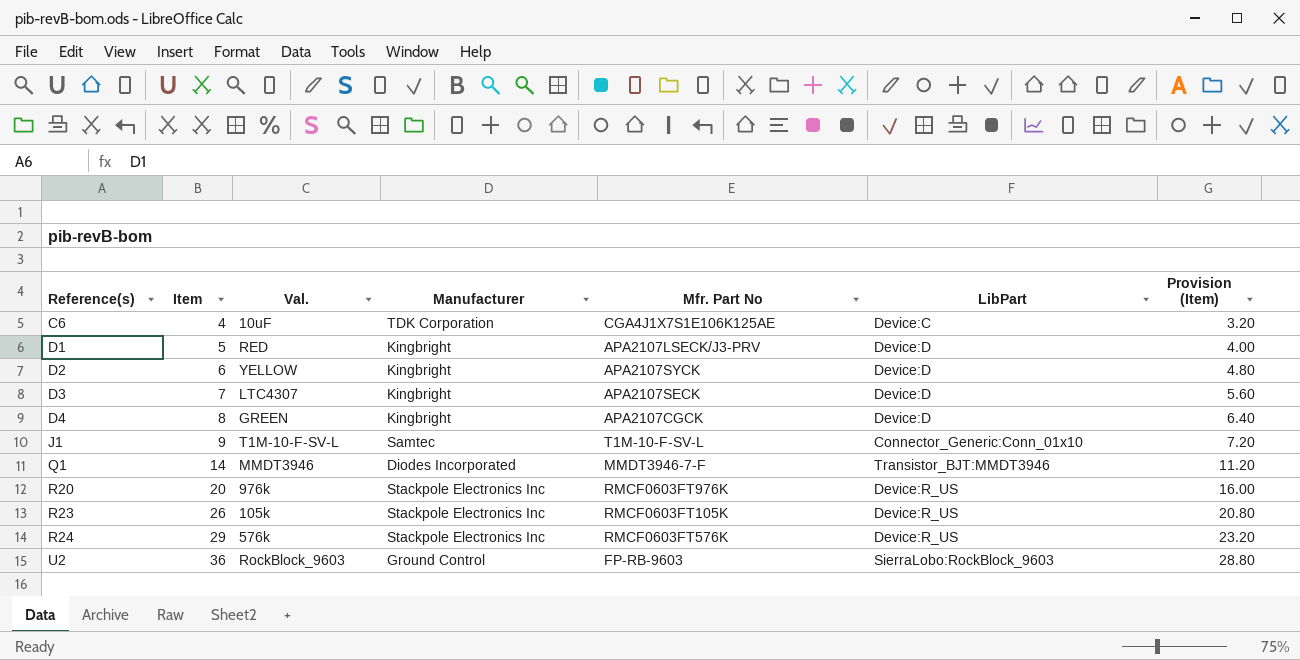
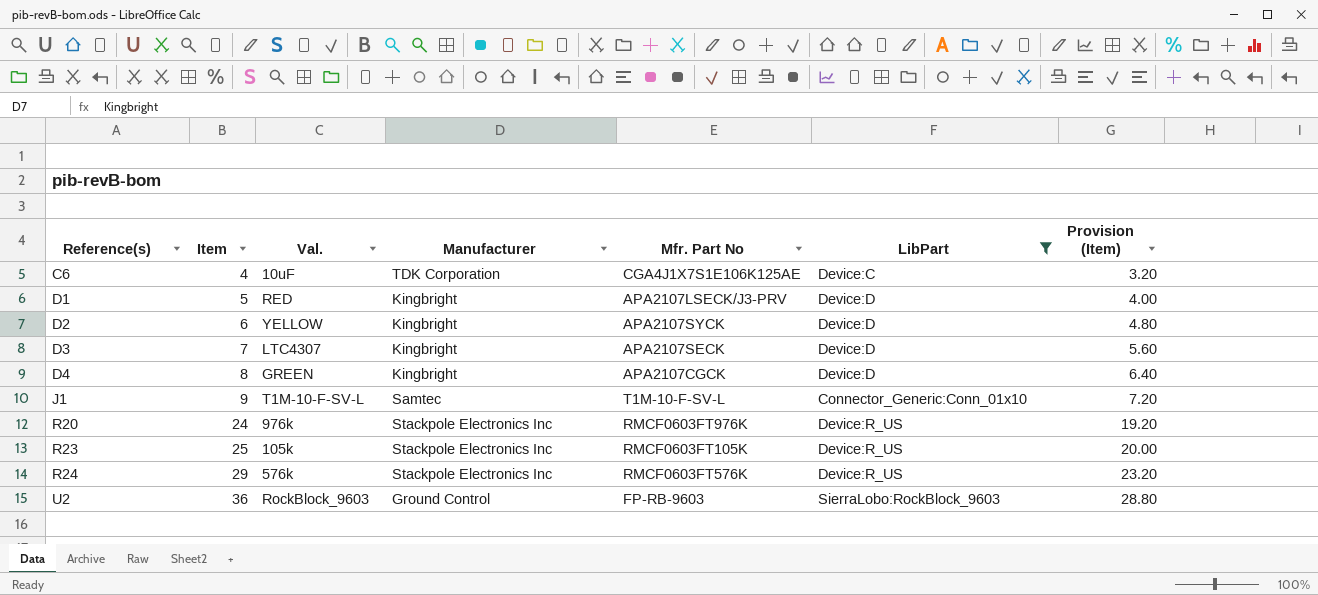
filter: none -> LibPart != Transistor_BJT:MMDT3946
R20 | Item: 20 -> 24
R20 | Provision (Item): 16.00 -> 19.20
R23 | Item: 26 -> 25
R23 | Provision (Item): 20.80 -> 20.00

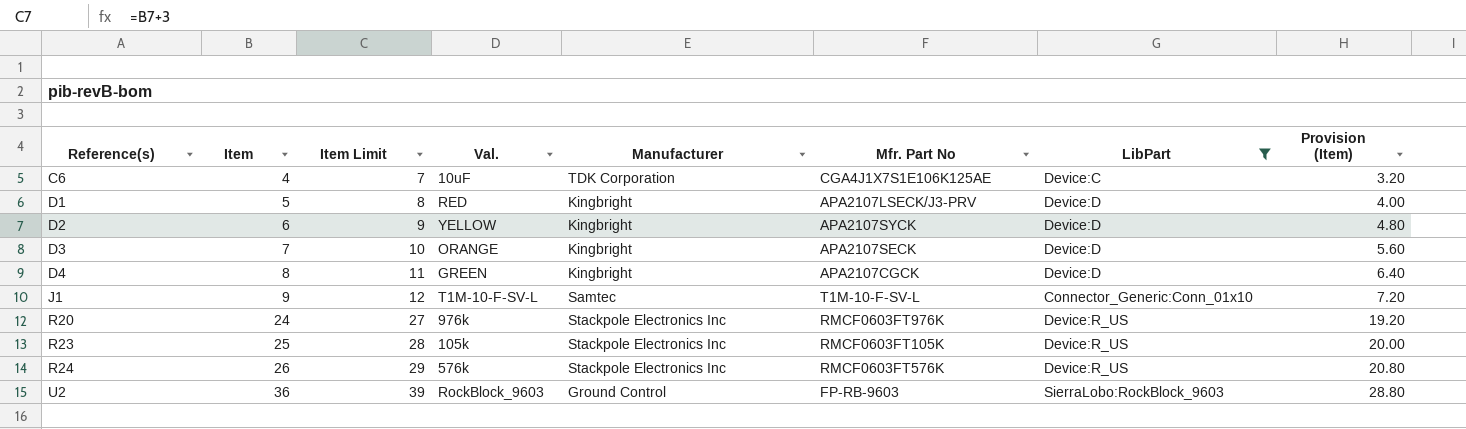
column Item Limit | formula: none -> [Item] + 3
D3 | Val.: LTC4307 -> ORANGE
R24 | Item: 29 -> 26
R24 | Provision (Item): 23.20 -> 20.80

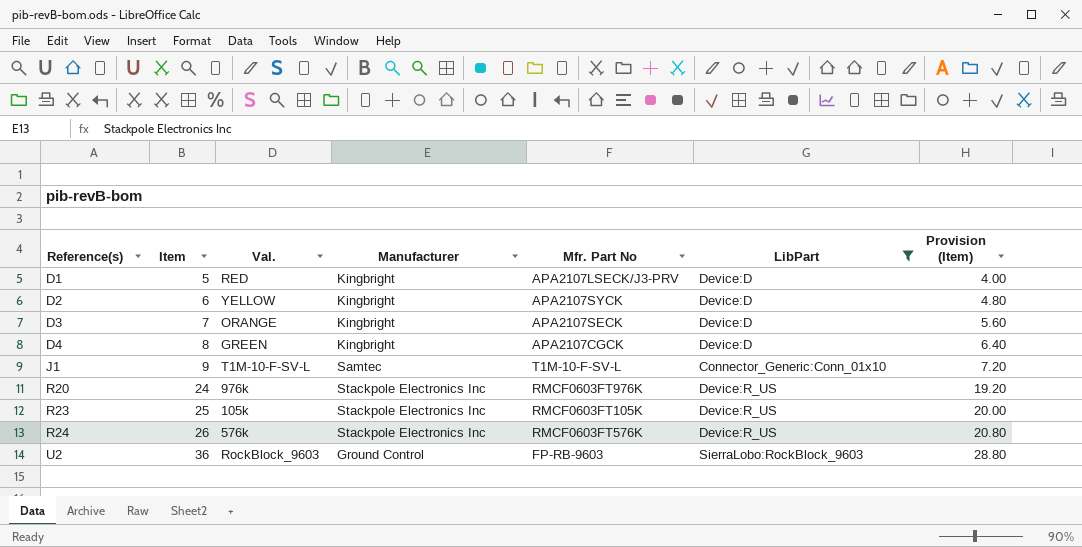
column Item Limit | formula: [Item] + 3 -> none
row C6: 4 | 7 | 10uF | TDK Corporation | CGA4J1X7S1E106K125AE | Device:C | 3.20 -> none

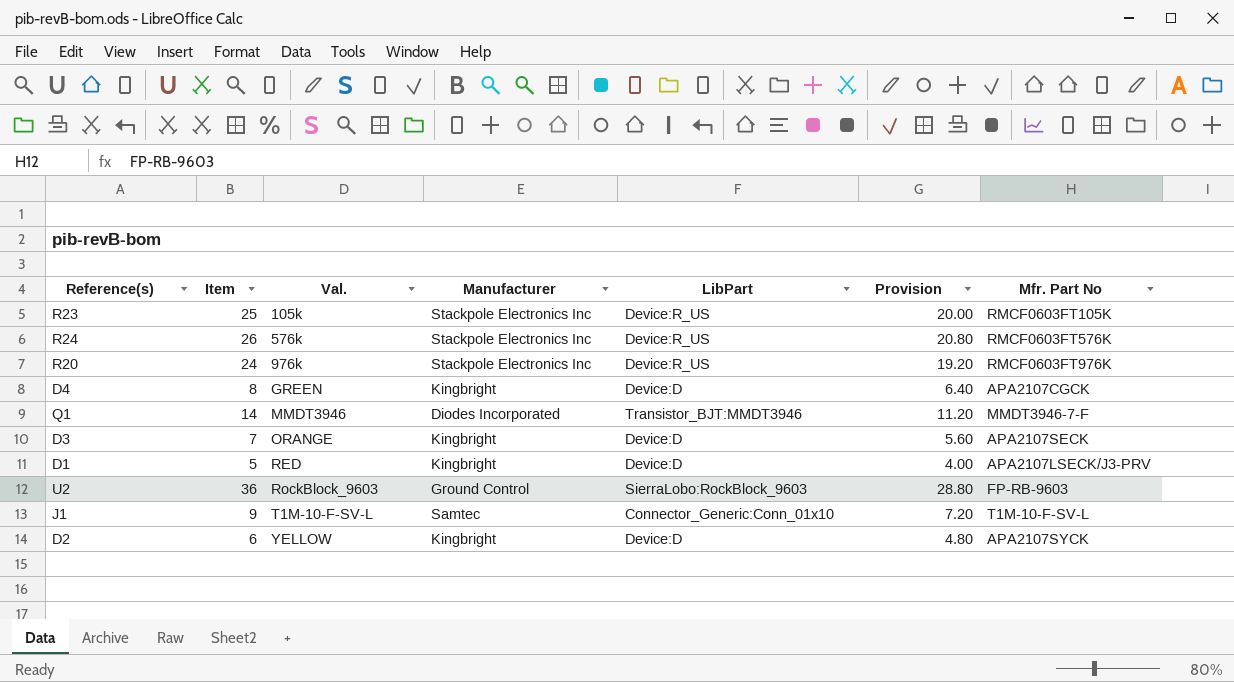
filter: LibPart != Transistor_BJT:MMDT3946 -> none
row order: Reference(s) ascending -> Val. ascending
column name: Provision (Item) -> Provision
column Mfr. Part No | position: 5 -> 7

